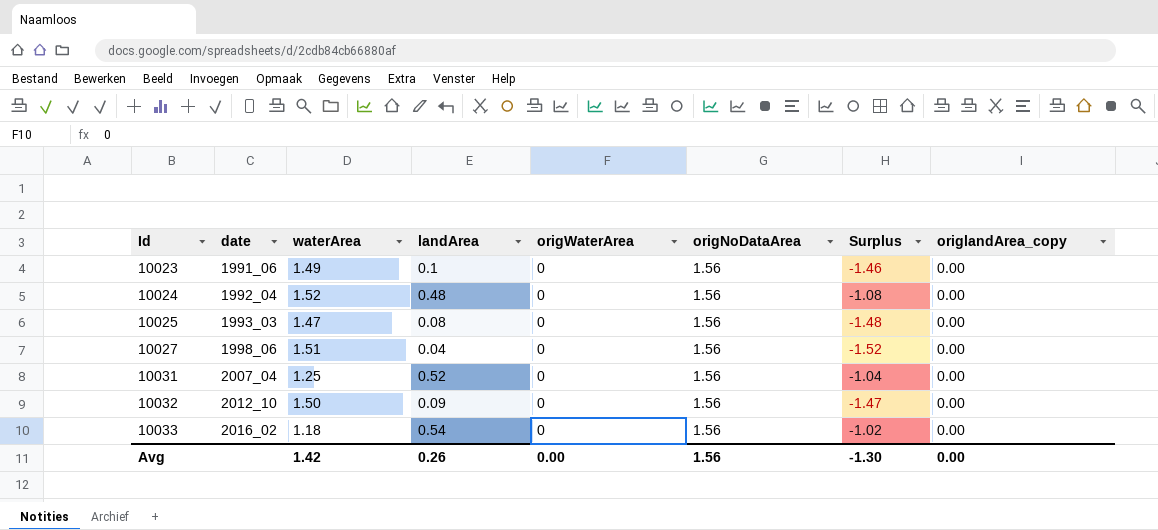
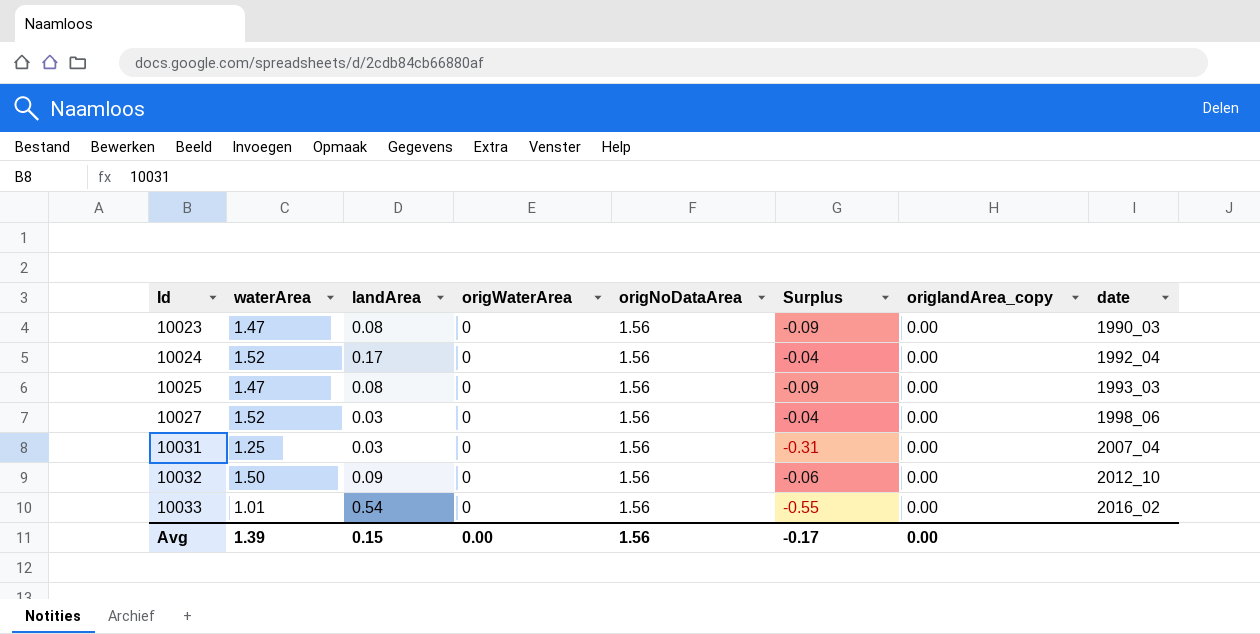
column Surplus | formula: [landArea] - [origNoDataArea] -> [waterArea] - [origNoDataArea]
column date | position: 2 -> 8
10023 | waterArea: 1.49 -> 1.47
10023 | landArea: 0.1 -> 0.08
10023 | date: 1991_06 -> 1990_03
10024 | landArea: 0.48 -> 0.17
10027 | waterArea: 1.51 -> 1.52
10027 | landArea: 0.04 -> 0.03
10031 | landArea: 0.52 -> 0.03
10033 | waterArea: 1.18 -> 1.01
Avg | waterArea: 1.42 -> 1.39
Avg | landArea: 0.26 -> 0.15
Avg | Surplus: -1.30 -> -0.17

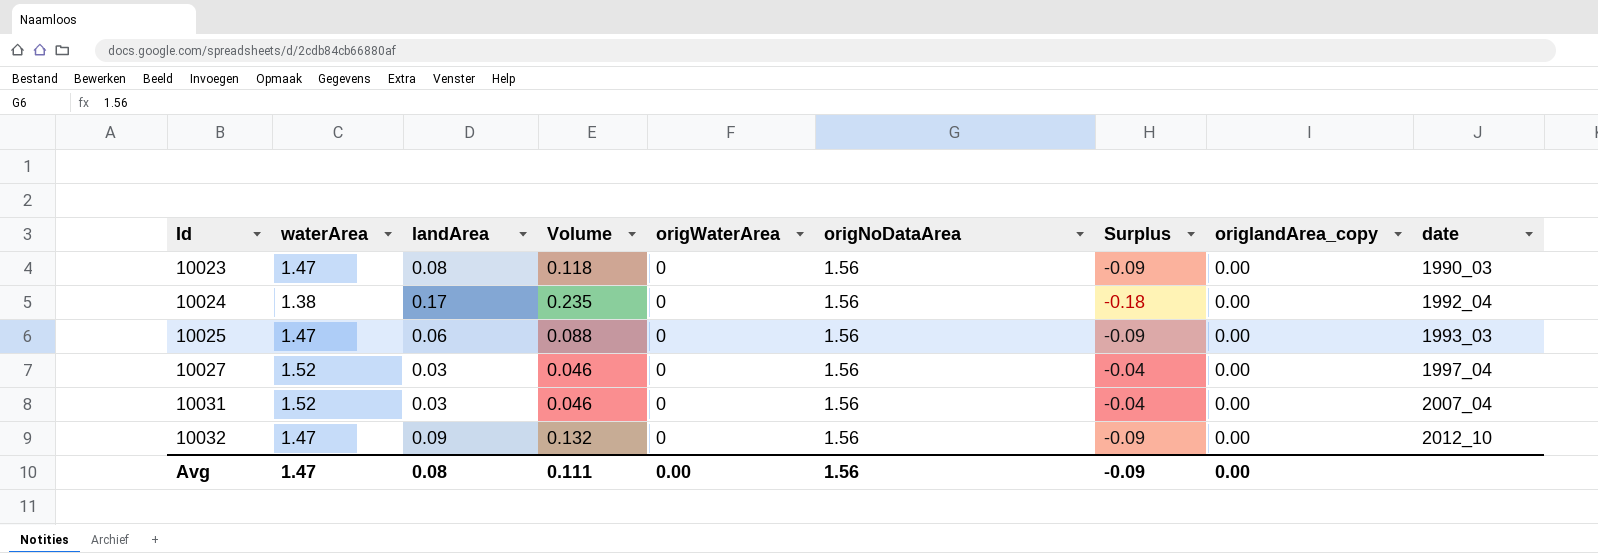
column Volume | formula: none -> [waterArea] * [landArea]
row 10033: 1.01 | 0.54 | 0 | 1.56 | -0.55 | 0.00 | 2016_02 -> none
10024 | waterArea: 1.52 -> 1.38
10024 | Surplus: -0.04 -> -0.18
10025 | landArea: 0.08 -> 0.06
10027 | date: 1998_06 -> 1997_04
10031 | waterArea: 1.25 -> 1.52
10031 | Surplus: -0.31 -> -0.04
10032 | waterArea: 1.50 -> 1.47
10032 | Surplus: -0.06 -> -0.09
Avg | waterArea: 1.39 -> 1.47
Avg | landArea: 0.15 -> 0.08
Avg | Surplus: -0.17 -> -0.09

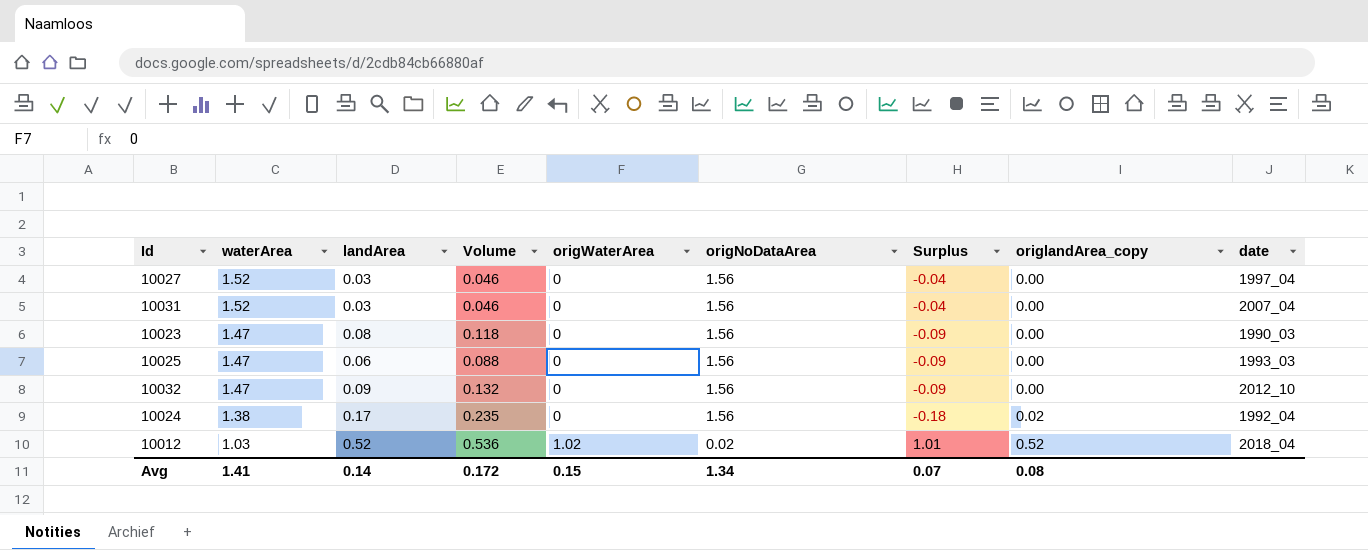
row order: Id ascending -> waterArea descending
10024 | origlandArea_copy: 0.00 -> 0.02
row 10012: none -> 1.03 | 0.52 | 0.536 | 1.02 | 0.02 | 1.01 | 0.52 | 2018_04
Avg | waterArea: 1.47 -> 1.41
Avg | landArea: 0.08 -> 0.14
Avg | Volume: 0.111 -> 0.172
Avg | origWaterArea: 0.00 -> 0.15
Avg | origNoDataArea: 1.56 -> 1.34
Avg | Surplus: -0.09 -> 0.07
Avg | origlandArea_copy: 0.00 -> 0.08

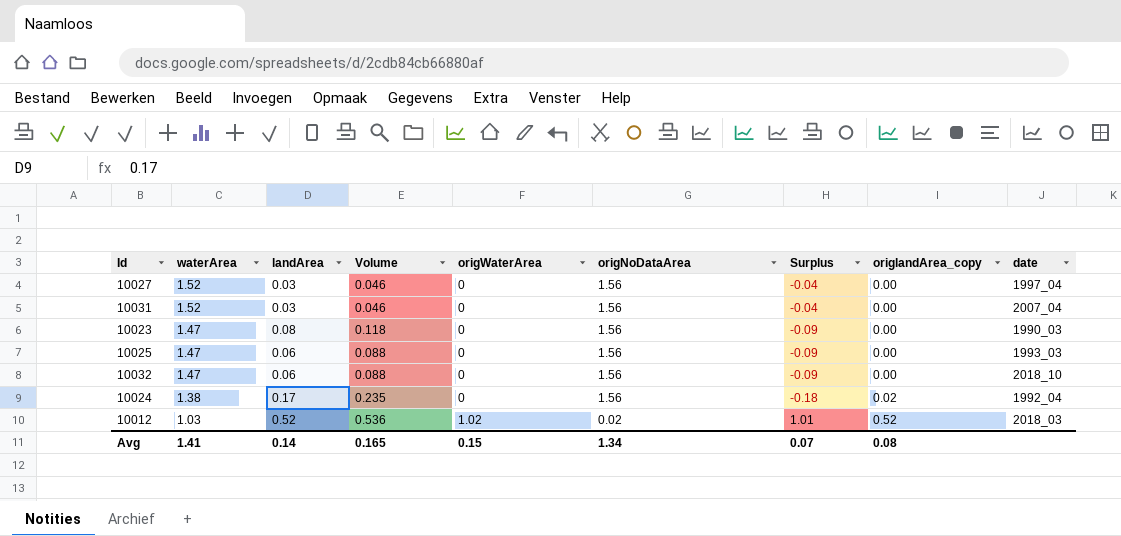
10032 | landArea: 0.09 -> 0.06
10032 | Volume: 0.132 -> 0.088
10032 | date: 2012_10 -> 2018_10
10012 | date: 2018_04 -> 2018_03
Avg | Volume: 0.172 -> 0.165

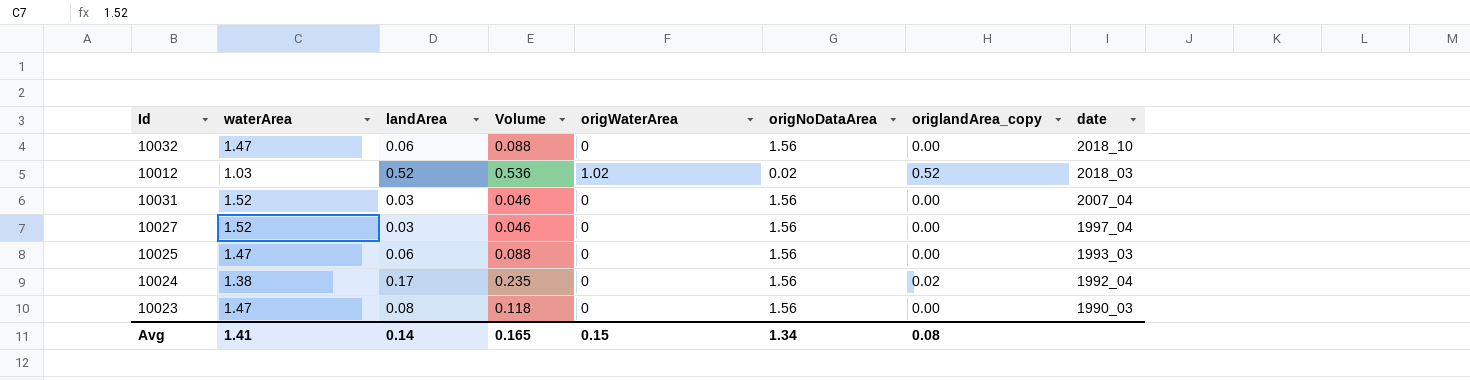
row order: waterArea descending -> date descending
column Surplus | formula: [waterArea] - [origNoDataArea] -> none

